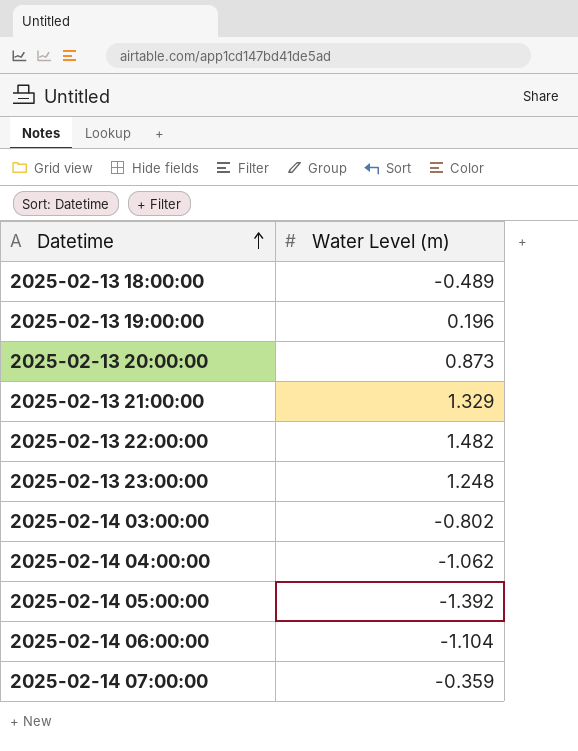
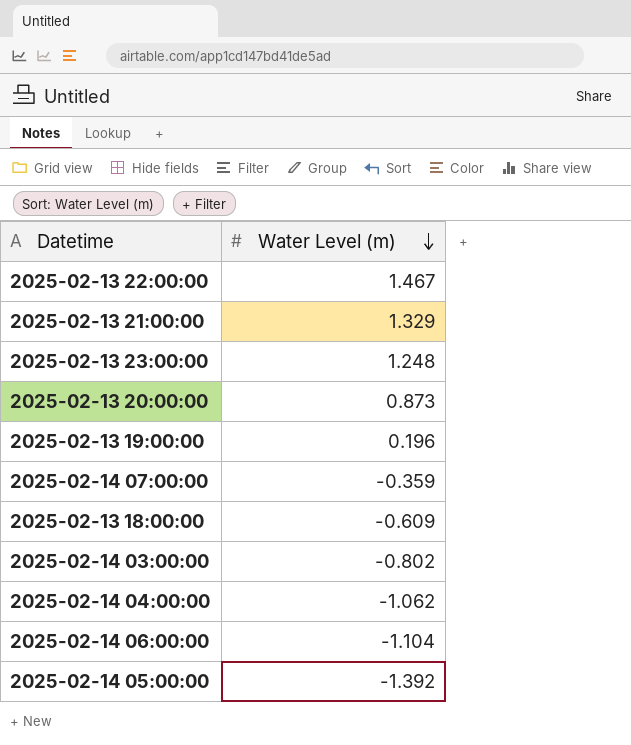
row order: Datetime ascending -> Water Level (m) descending
2025-02-13 22:00:00 | Water Level (m): 1.482 -> 1.467
2025-02-13 18:00:00 | Water Level (m): -0.489 -> -0.609

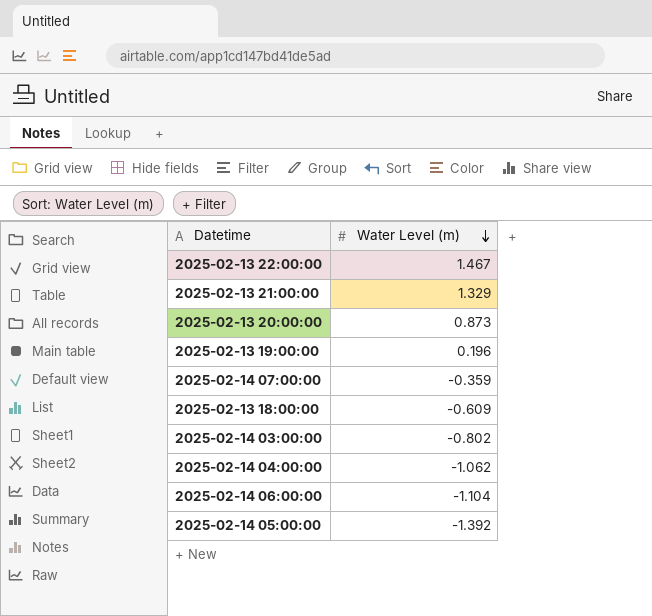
row 2025-02-13 23:00:00: 1.248 -> none

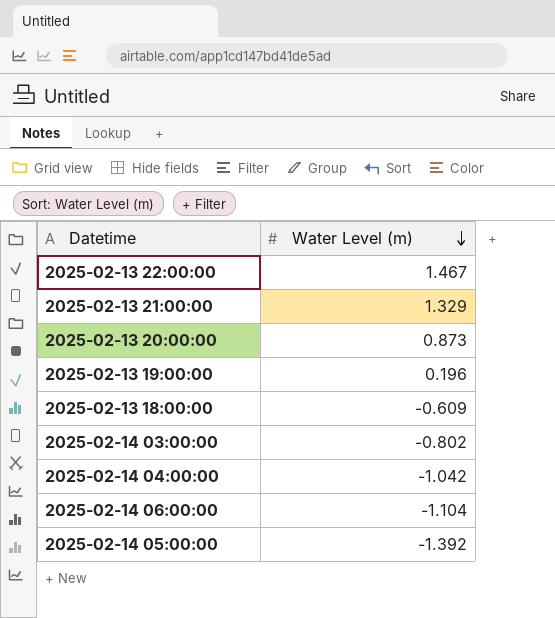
row 2025-02-14 07:00:00: -0.359 -> none
2025-02-14 04:00:00 | Water Level (m): -1.062 -> -1.042

